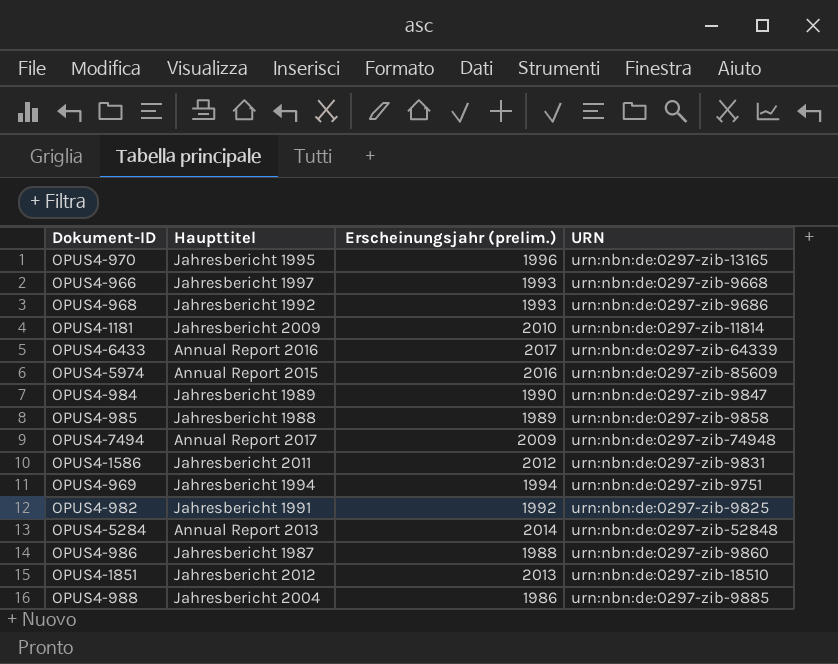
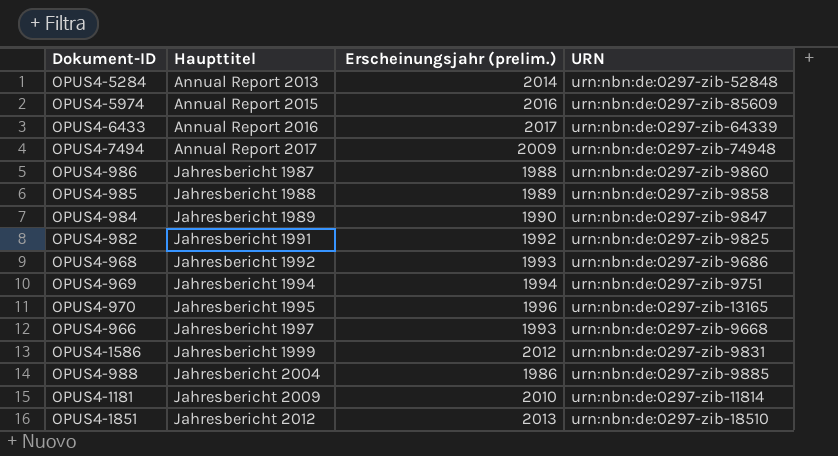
row order: none -> Haupttitel ascending
OPUS4-1586 | Haupttitel: Jahresbericht 2011 -> Jahresbericht 1999

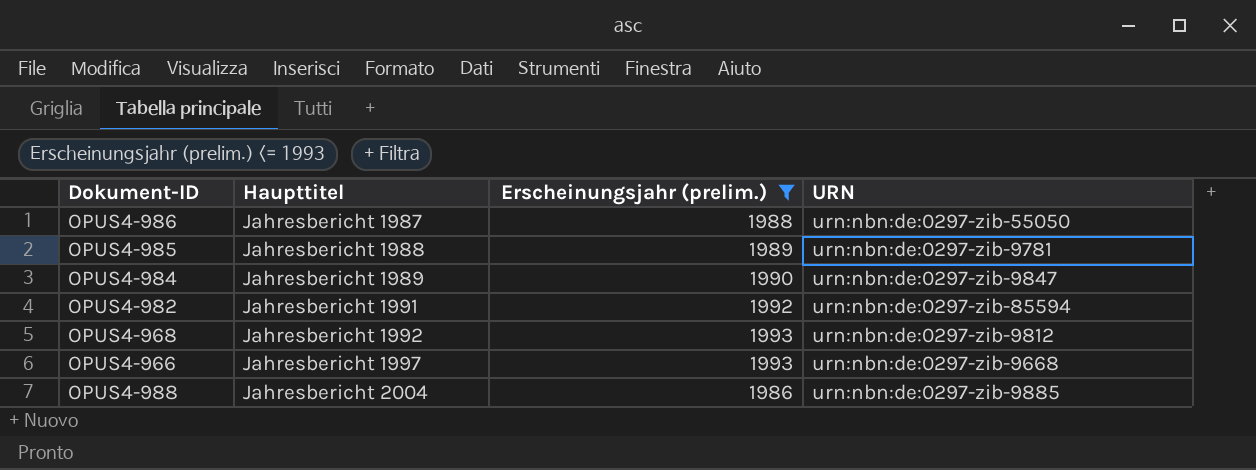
filter: none -> Erscheinungsjahr (prelim.) <= 1993
OPUS4-986 | URN: urn:nbn:de:0297-zib-9860 -> urn:nbn:de:0297-zib-55050
OPUS4-985 | URN: urn:nbn:de:0297-zib-9858 -> urn:nbn:de:0297-zib-9781
OPUS4-982 | URN: urn:nbn:de:0297-zib-9825 -> urn:nbn:de:0297-zib-85594
OPUS4-968 | URN: urn:nbn:de:0297-zib-9686 -> urn:nbn:de:0297-zib-9812

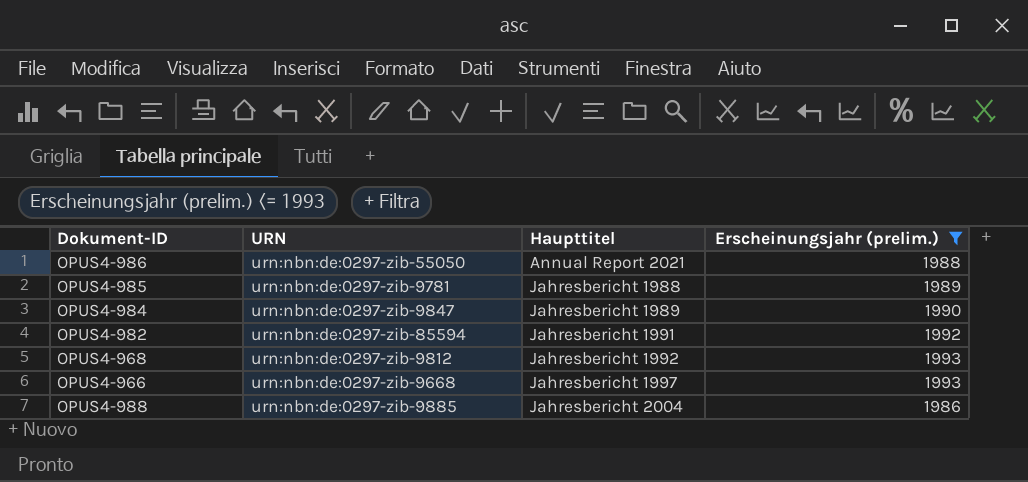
column URN | position: 4 -> 2
OPUS4-986 | Haupttitel: Jahresbericht 1987 -> Annual Report 2021

